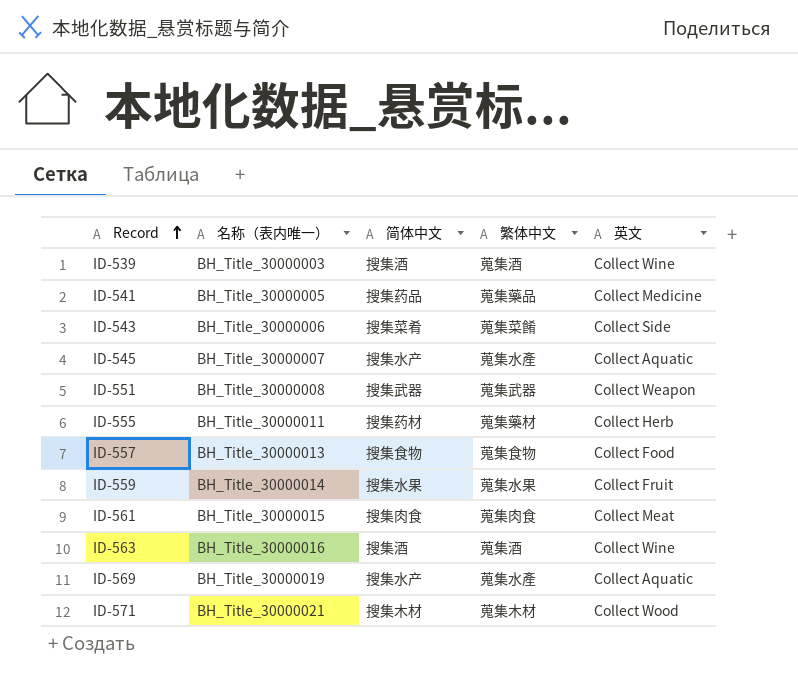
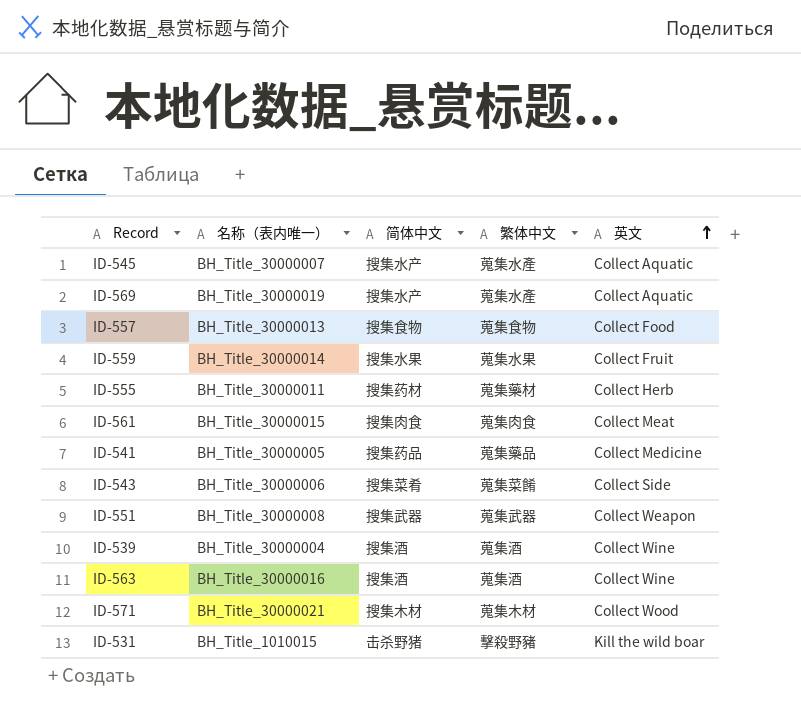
row order: Record ascending -> 英文 ascending
ID-539 | 名称（表内唯一）: BH_Title_30000003 -> BH_Title_30000004
row ID-531: none -> BH_Title_1010015 | 击杀野猪 | 擊殺野豬 | Kill the wild boar

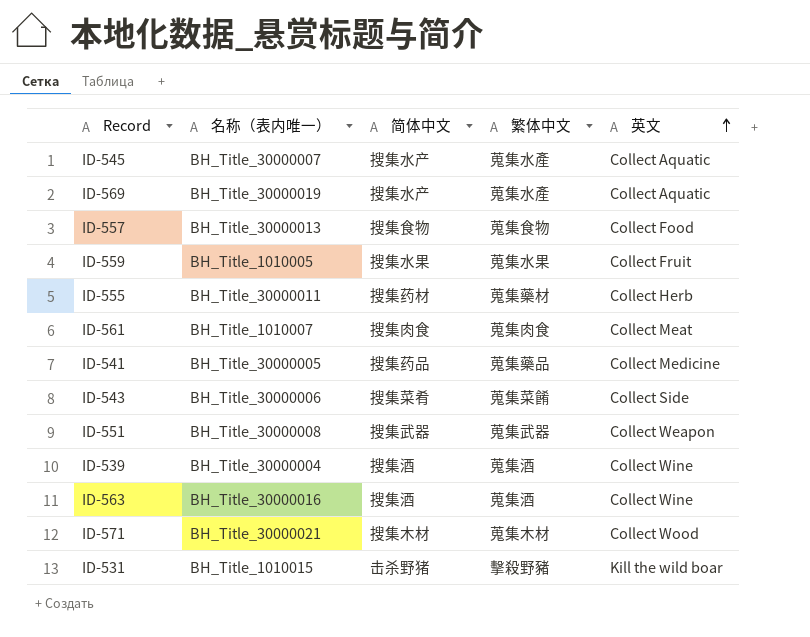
ID-559 | 名称（表内唯一）: BH_Title_30000014 -> BH_Title_1010005
ID-561 | 名称（表内唯一）: BH_Title_30000015 -> BH_Title_1010007

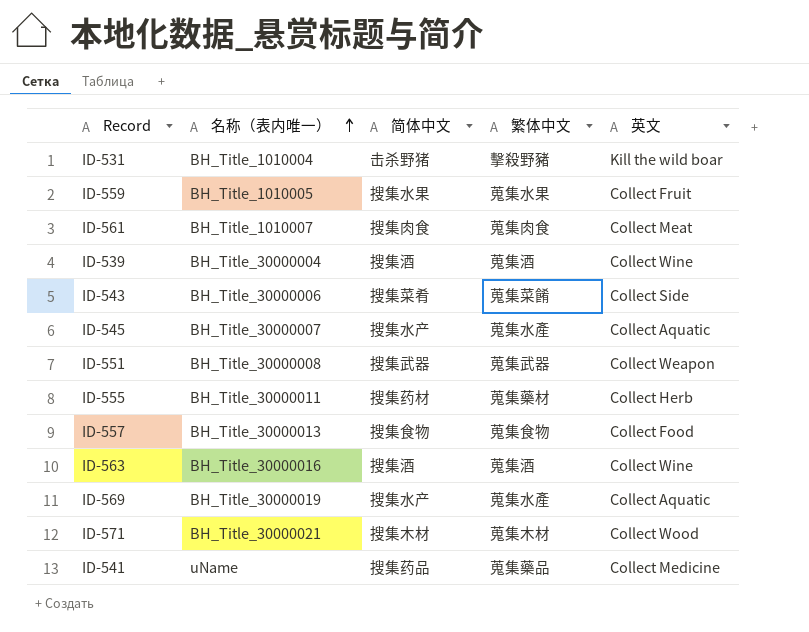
row order: 英文 ascending -> 名称（表内唯一） ascending
ID-531 | 名称（表内唯一）: BH_Title_1010015 -> BH_Title_1010004
ID-541 | 名称（表内唯一）: BH_Title_30000005 -> uName

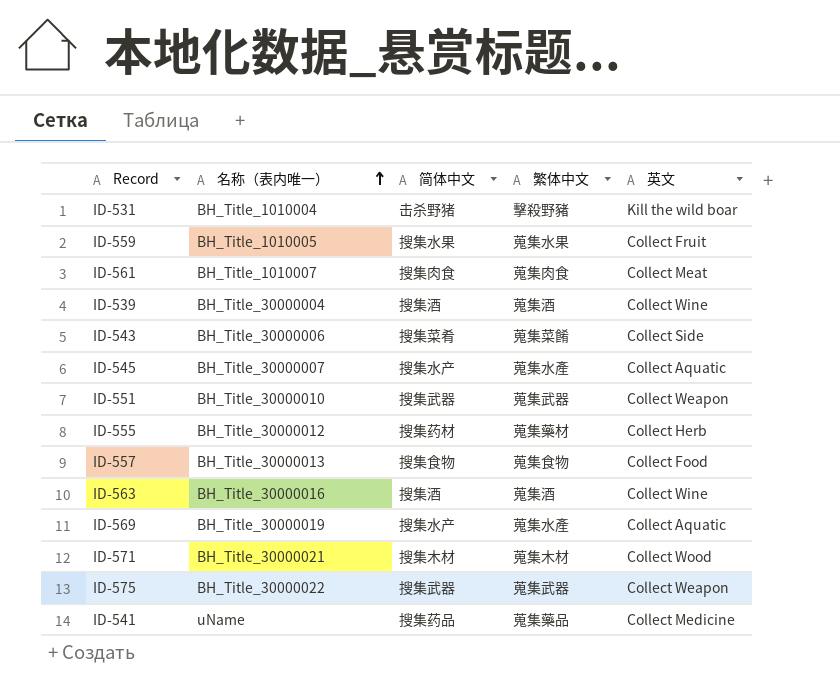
ID-551 | 名称（表内唯一）: BH_Title_30000008 -> BH_Title_30000010
ID-555 | 名称（表内唯一）: BH_Title_30000011 -> BH_Title_30000012
row ID-575: none -> BH_Title_30000022 | 搜集武器 | 蒐集武器 | Collect Weapon

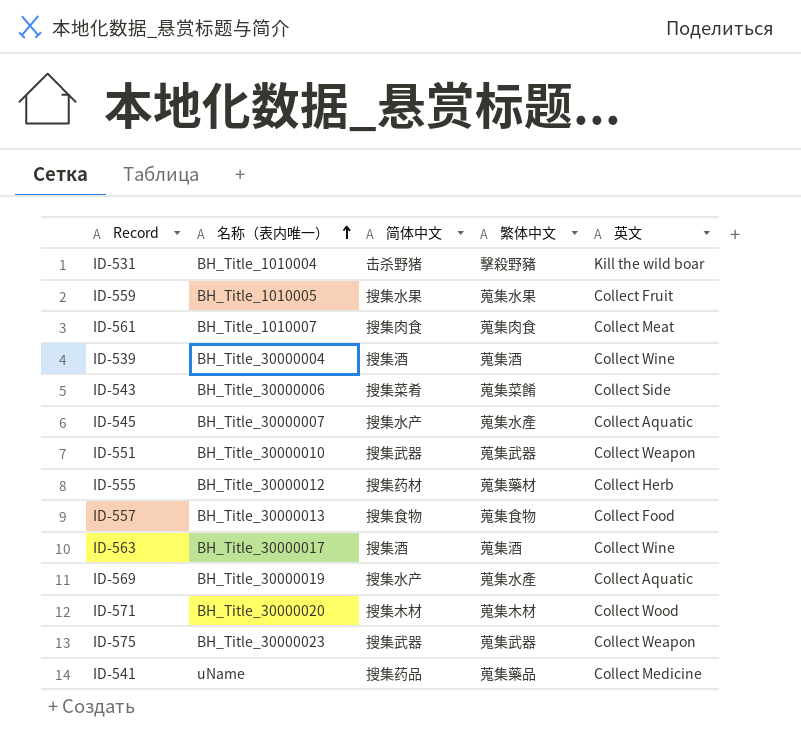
ID-563 | 名称（表内唯一）: BH_Title_30000016 -> BH_Title_30000017
ID-571 | 名称（表内唯一）: BH_Title_30000021 -> BH_Title_30000020
ID-575 | 名称（表内唯一）: BH_Title_30000022 -> BH_Title_30000023

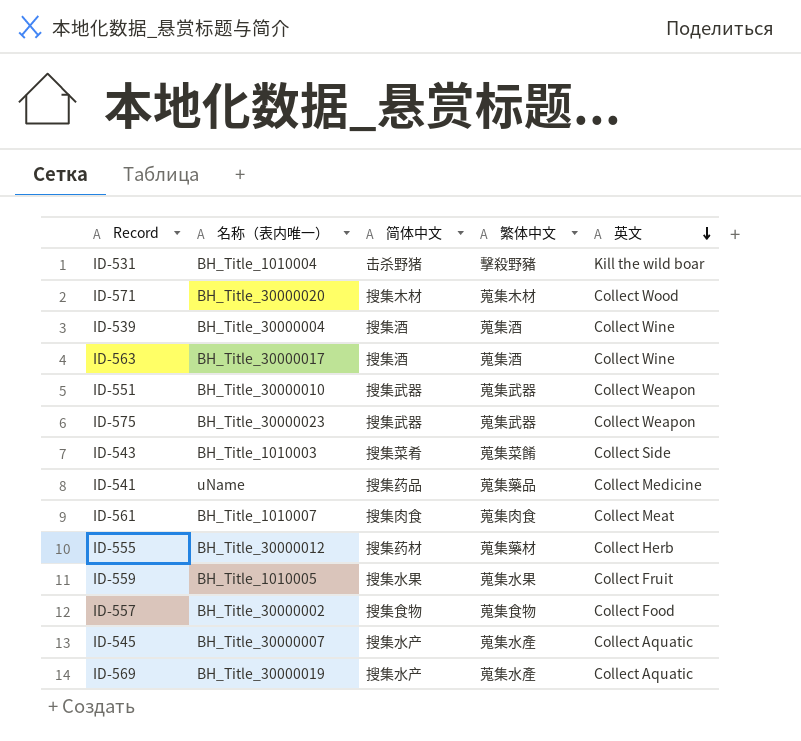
row order: 名称（表内唯一） ascending -> 英文 descending
ID-543 | 名称（表内唯一）: BH_Title_30000006 -> BH_Title_1010003
ID-557 | 名称（表内唯一）: BH_Title_30000013 -> BH_Title_30000002

